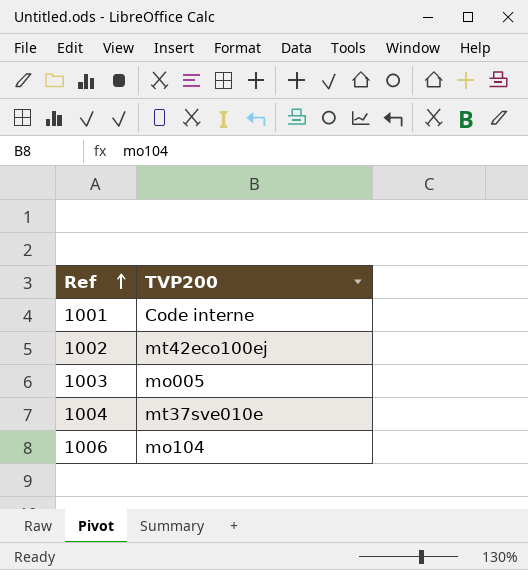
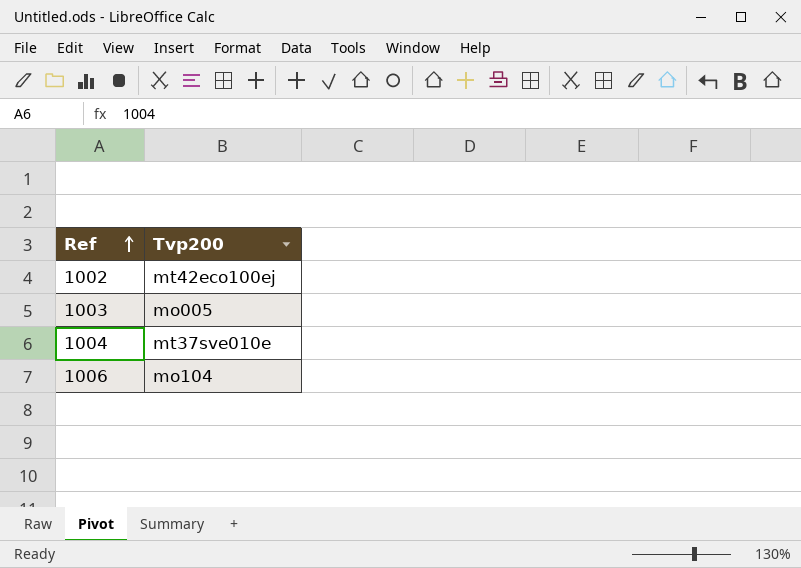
column name: TVP200 -> Tvp200
row 1001: Code interne -> none

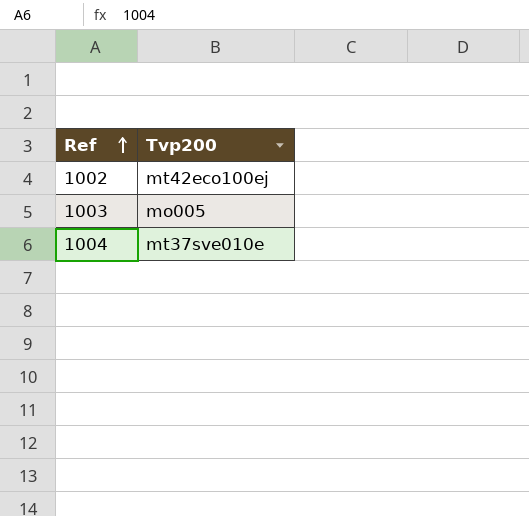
row 1006: mo104 -> none

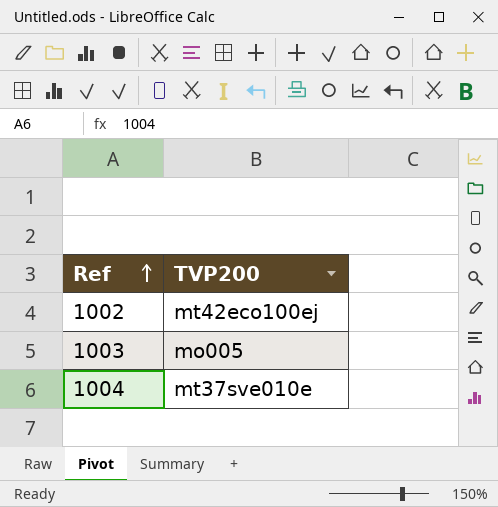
column name: Tvp200 -> TVP200

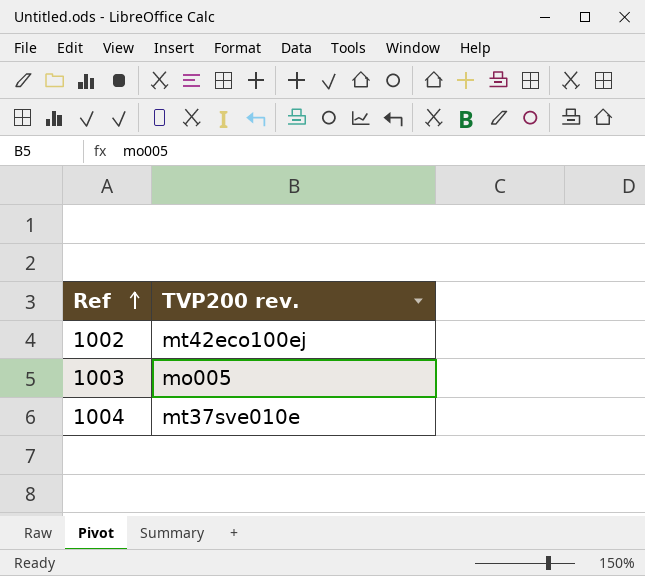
column name: TVP200 -> TVP200 rev.

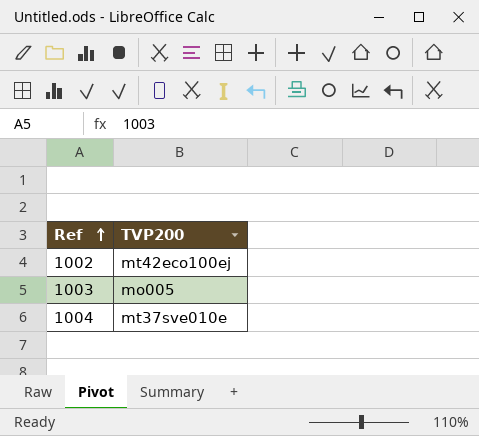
column name: TVP200 rev. -> TVP200

